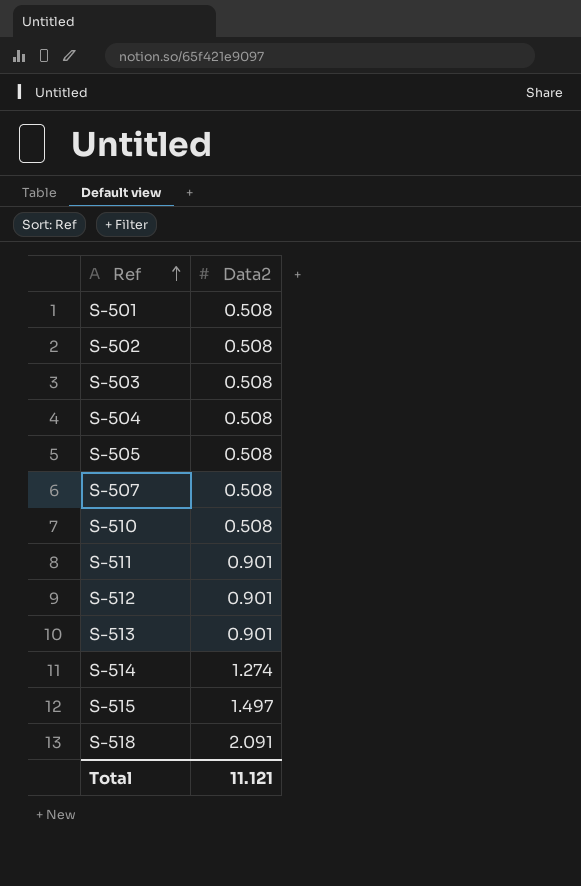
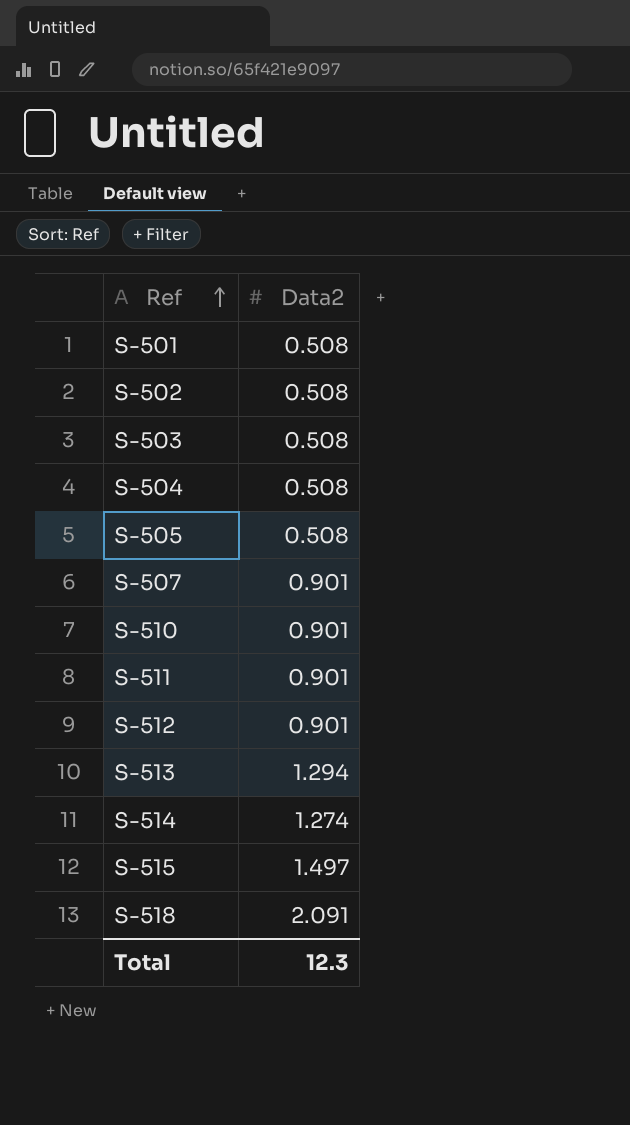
S-507 | Data2: 0.508 -> 0.901
S-510 | Data2: 0.508 -> 0.901
S-513 | Data2: 0.901 -> 1.294
Total | Data2: 11.121 -> 12.3

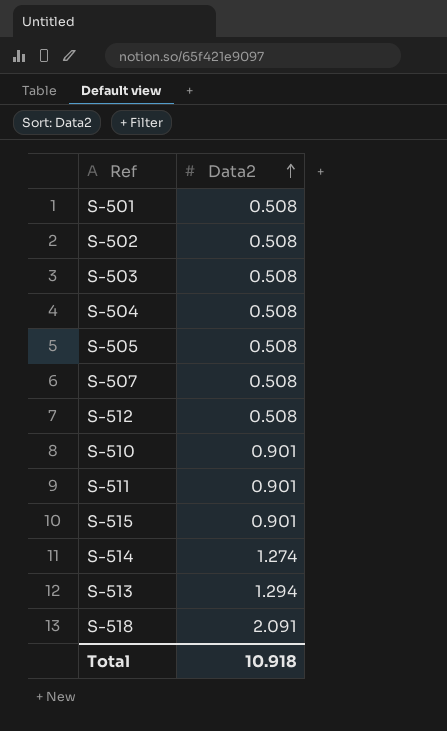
row order: Ref ascending -> Data2 ascending
S-507 | Data2: 0.901 -> 0.508
S-512 | Data2: 0.901 -> 0.508
S-515 | Data2: 1.497 -> 0.901
Total | Data2: 12.3 -> 10.918

